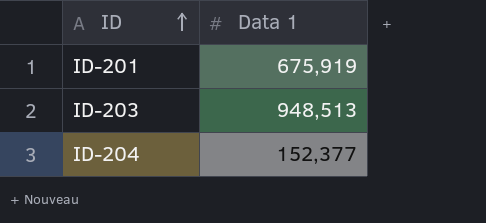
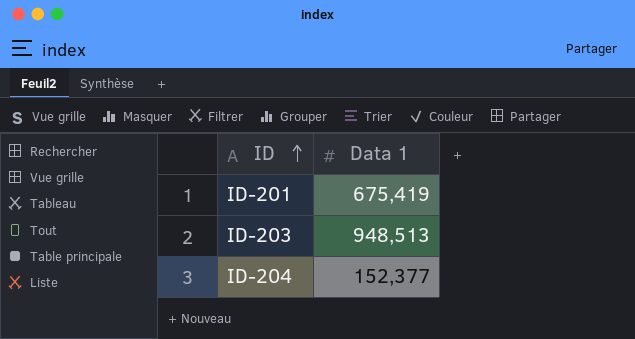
ID-201 | Data 1: 675,919 -> 675,419

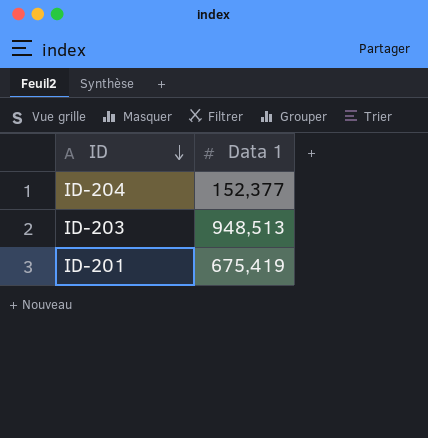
row order: ID ascending -> ID descending

